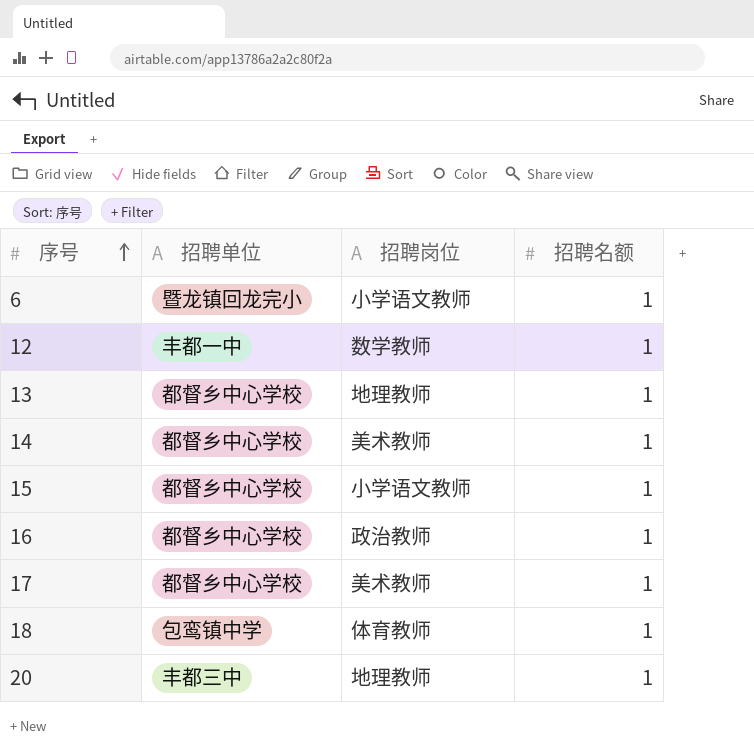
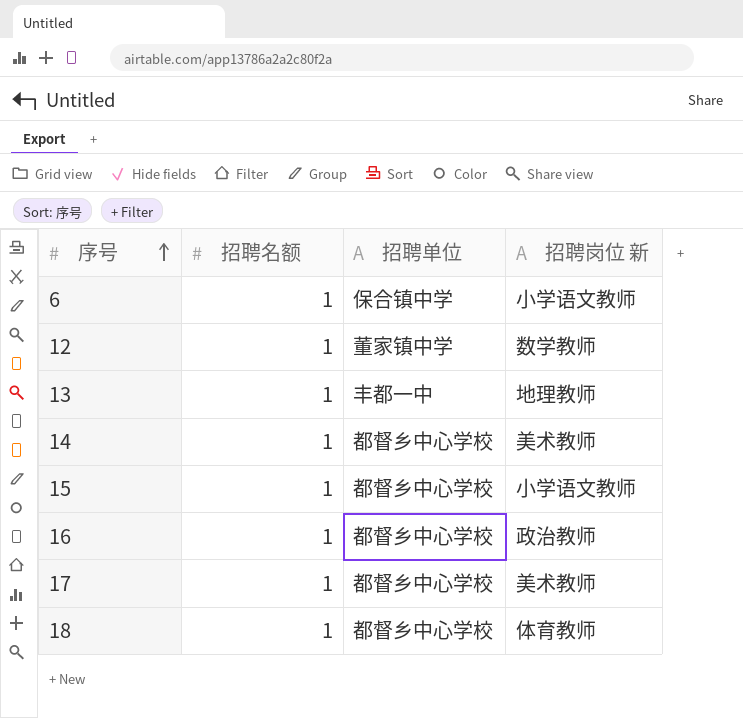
column 招聘名额 | position: 4 -> 2
column name: 招聘岗位 -> 招聘岗位 新
row 20: 丰都三中 | 地理教师 | 1 -> none
6 | 招聘单位: 暨龙镇回龙完小 -> 保合镇中学
12 | 招聘单位: 丰都一中 -> 董家镇中学
13 | 招聘单位: 都督乡中心学校 -> 丰都一中
18 | 招聘单位: 包鸾镇中学 -> 都督乡中心学校

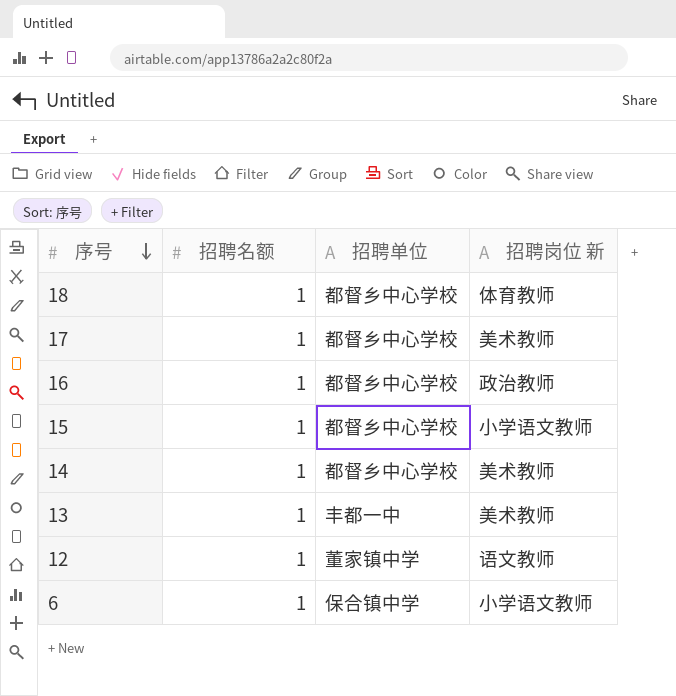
row order: 序号 ascending -> 序号 descending
13 | 招聘岗位 新: 地理教师 -> 美术教师
12 | 招聘岗位 新: 数学教师 -> 语文教师

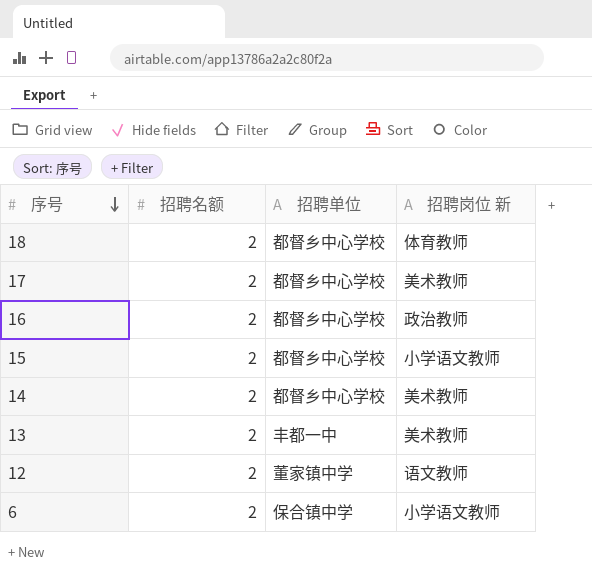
18 | 招聘名额: 1 -> 2
17 | 招聘名额: 1 -> 2
16 | 招聘名额: 1 -> 2
15 | 招聘名额: 1 -> 2
14 | 招聘名额: 1 -> 2
13 | 招聘名额: 1 -> 2
12 | 招聘名额: 1 -> 2
6 | 招聘名额: 1 -> 2

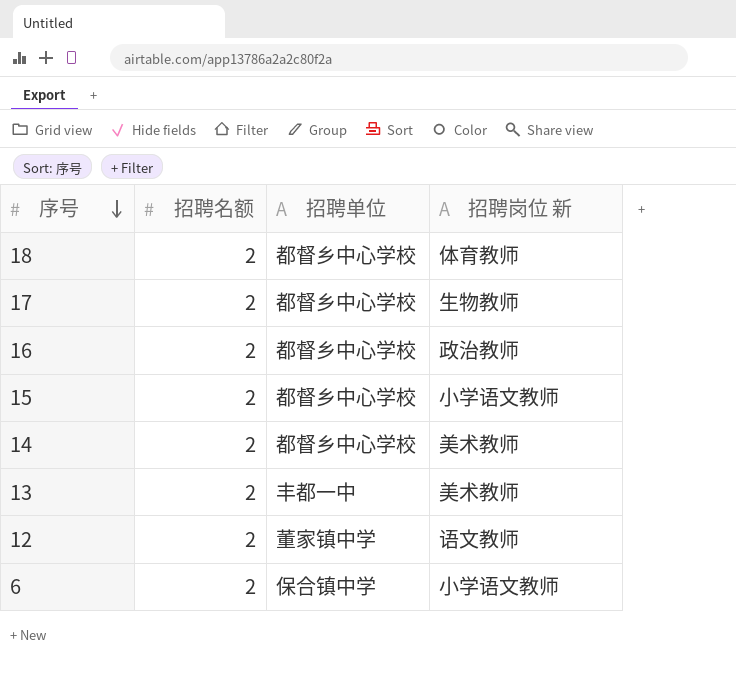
17 | 招聘岗位 新: 美术教师 -> 生物教师

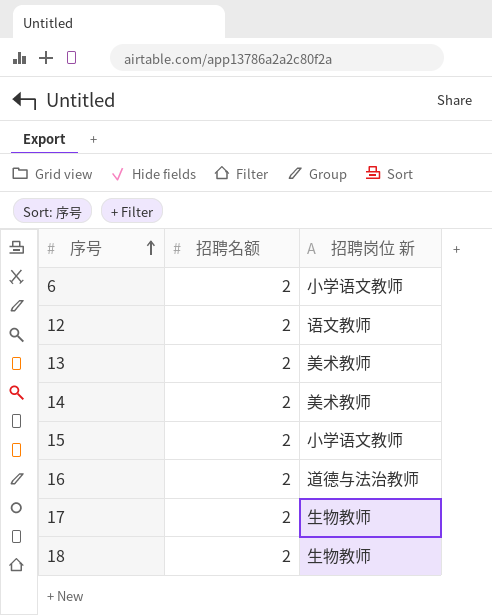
row order: 序号 descending -> 序号 ascending
column 招聘单位 | position: 3 -> none
16 | 招聘岗位 新: 政治教师 -> 道德与法治教师
18 | 招聘岗位 新: 体育教师 -> 生物教师

